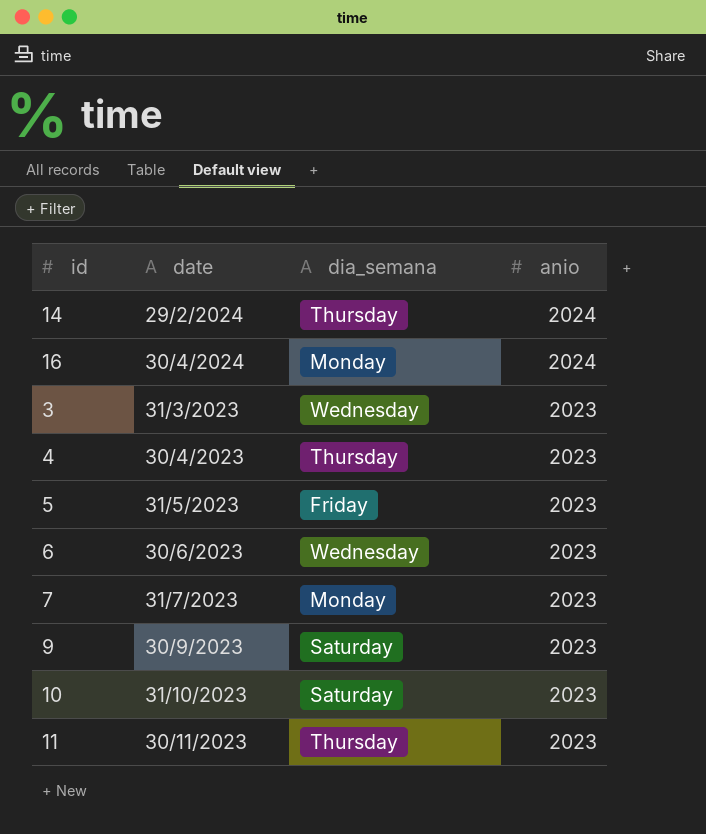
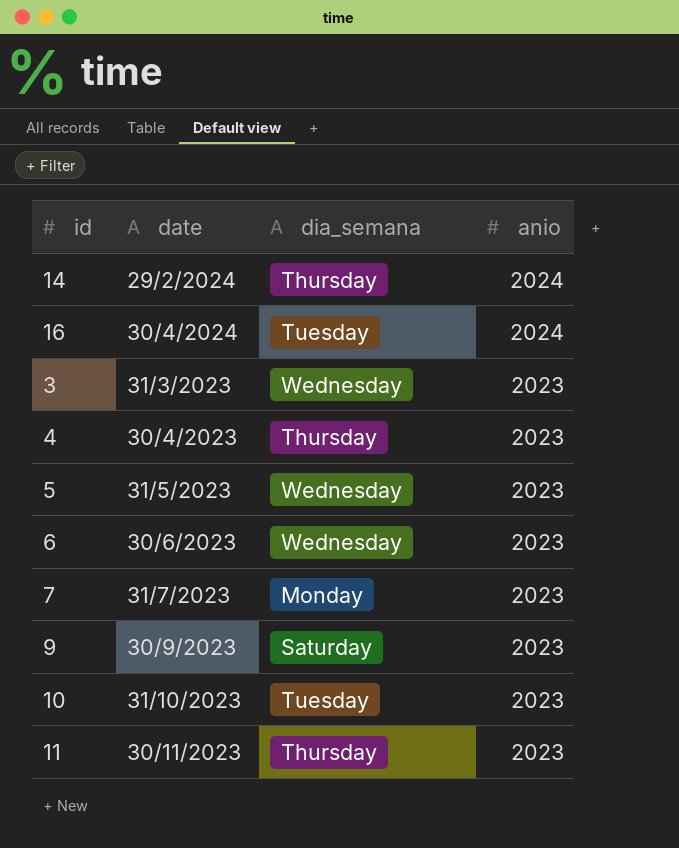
16 | dia_semana: Monday -> Tuesday
5 | dia_semana: Friday -> Wednesday
10 | dia_semana: Saturday -> Tuesday

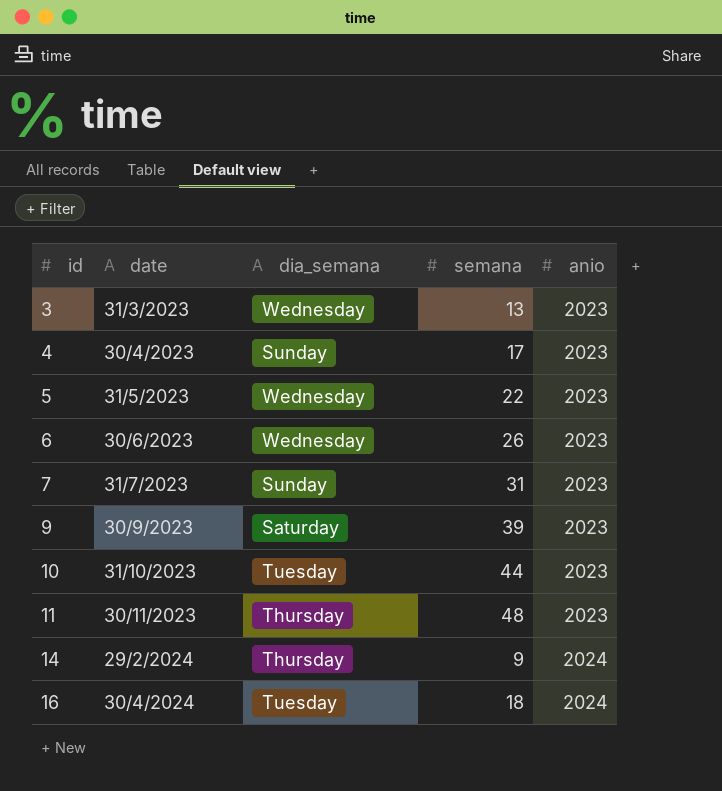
row order: anio descending -> id ascending
column semana | position: none -> 4
4 | dia_semana: Thursday -> Sunday
7 | dia_semana: Monday -> Sunday

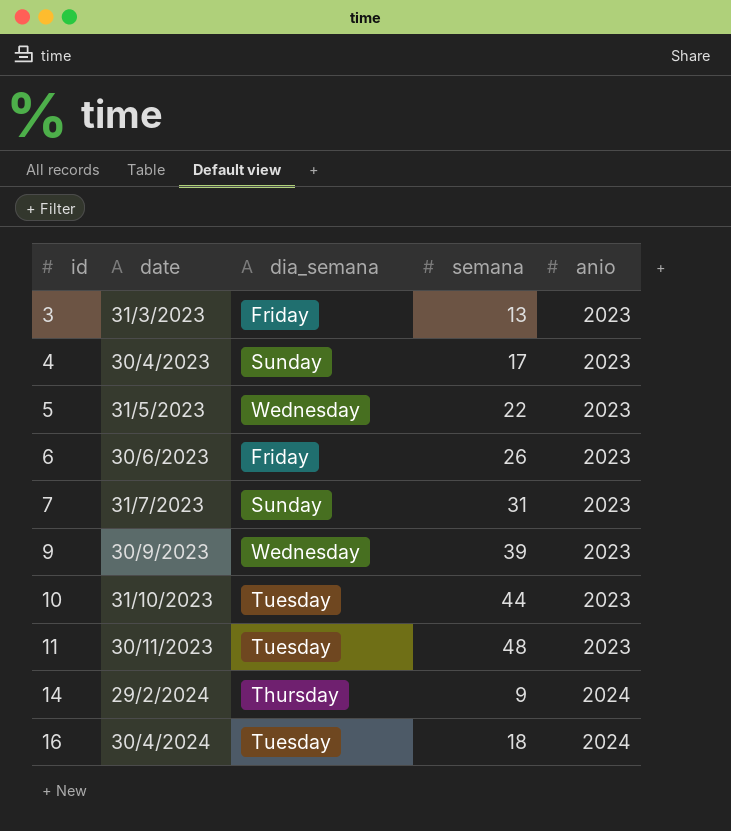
3 | dia_semana: Wednesday -> Friday
6 | dia_semana: Wednesday -> Friday
9 | dia_semana: Saturday -> Wednesday
11 | dia_semana: Thursday -> Tuesday

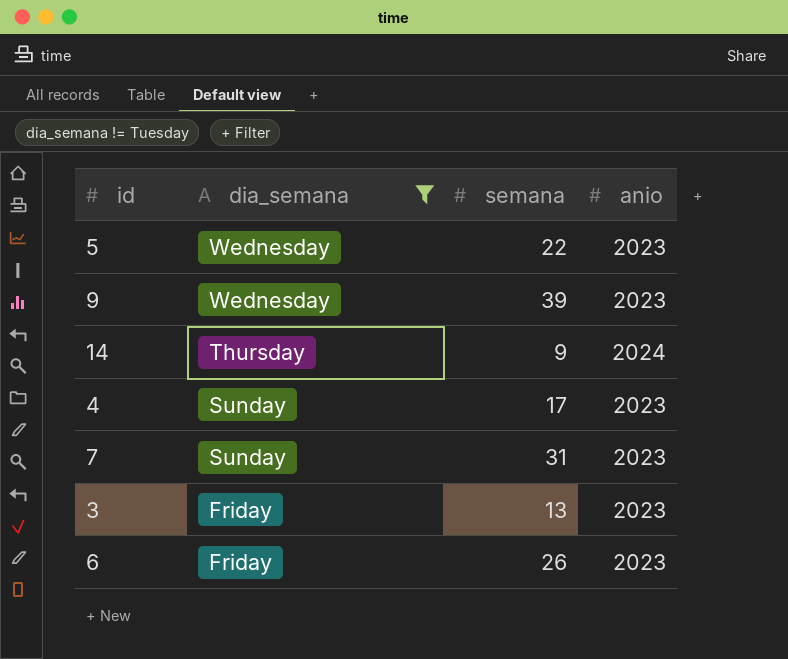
filter: none -> dia_semana != Tuesday
row order: id ascending -> dia_semana descending
column date | position: 2 -> none

